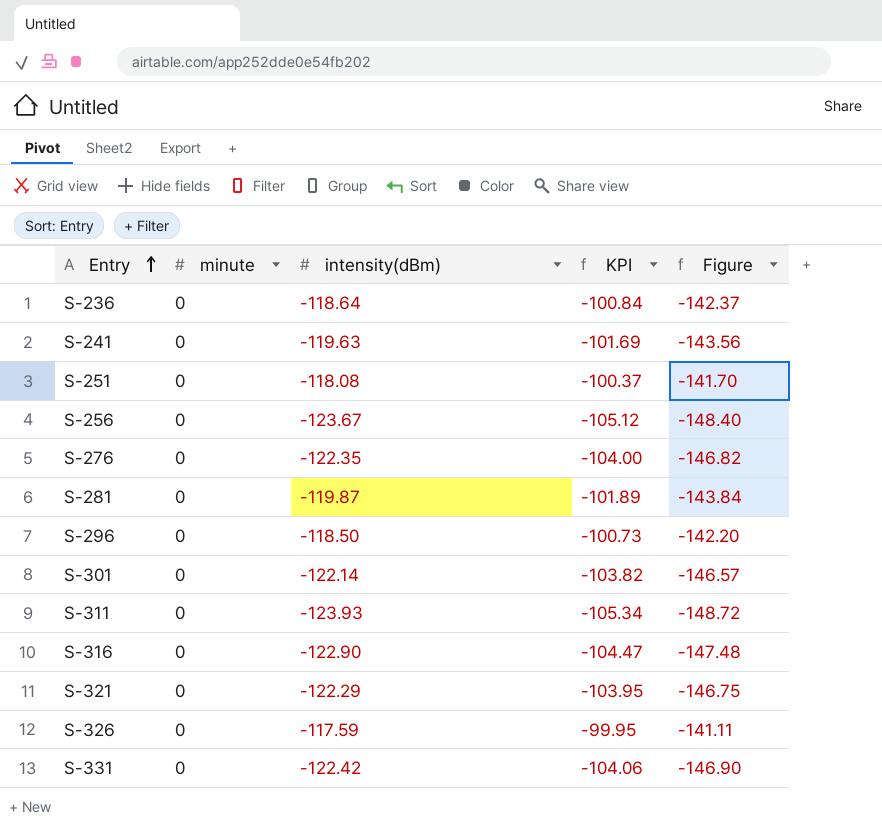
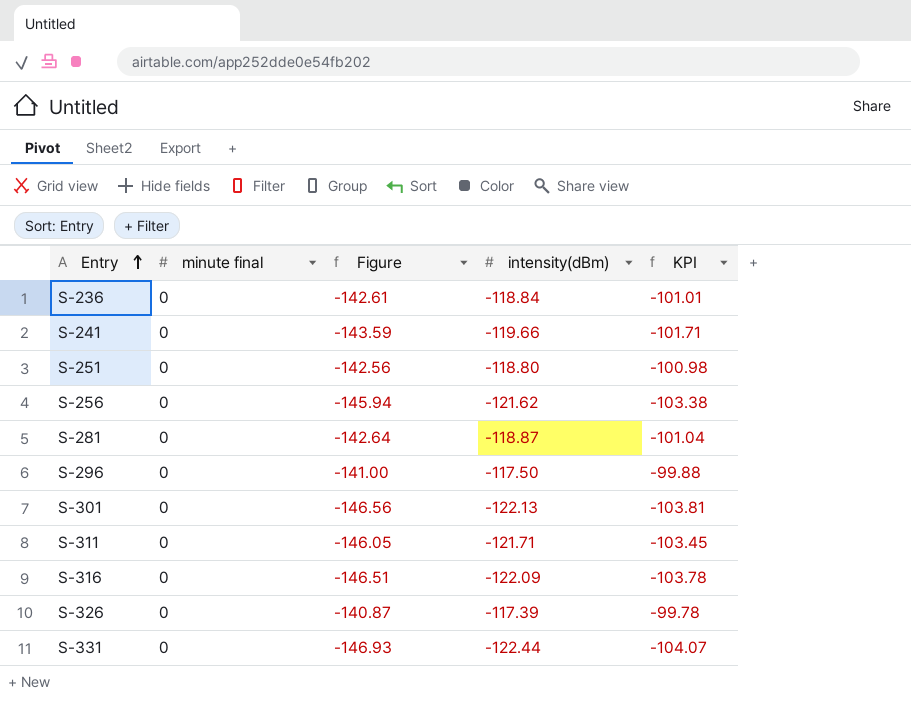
column name: minute -> minute final
column Figure | position: 5 -> 3
row S-276: 0 | -122.35 | -104.00 | -146.82 -> none
row S-321: 0 | -122.29 | -103.95 | -146.75 -> none
S-236 | Figure: -142.37 -> -142.61
S-236 | intensity(dBm): -118.64 -> -118.84
S-236 | KPI: -100.84 -> -101.01
S-241 | Figure: -143.56 -> -143.59
S-241 | intensity(dBm): -119.63 -> -119.66
S-241 | KPI: -101.69 -> -101.71
S-251 | Figure: -141.70 -> -142.56
S-251 | intensity(dBm): -118.08 -> -118.80
S-251 | KPI: -100.37 -> -100.98
S-256 | Figure: -148.40 -> -145.94
S-256 | intensity(dBm): -123.67 -> -121.62
S-256 | KPI: -105.12 -> -103.38
S-281 | Figure: -143.84 -> -142.64
S-281 | intensity(dBm): -119.87 -> -118.87
S-281 | KPI: -101.89 -> -101.04
S-296 | Figure: -142.20 -> -141.00
S-296 | intensity(dBm): -118.50 -> -117.50
S-296 | KPI: -100.73 -> -99.88
S-301 | Figure: -146.57 -> -146.56
S-301 | intensity(dBm): -122.14 -> -122.13
S-301 | KPI: -103.82 -> -103.81
S-311 | Figure: -148.72 -> -146.05
S-311 | intensity(dBm): -123.93 -> -121.71
S-311 | KPI: -105.34 -> -103.45
S-316 | Figure: -147.48 -> -146.51
S-316 | intensity(dBm): -122.90 -> -122.09
S-316 | KPI: -104.47 -> -103.78
S-326 | Figure: -141.11 -> -140.87
S-326 | intensity(dBm): -117.59 -> -117.39
S-326 | KPI: -99.95 -> -99.78
S-331 | Figure: -146.90 -> -146.93
S-331 | intensity(dBm): -122.42 -> -122.44
S-331 | KPI: -104.06 -> -104.07

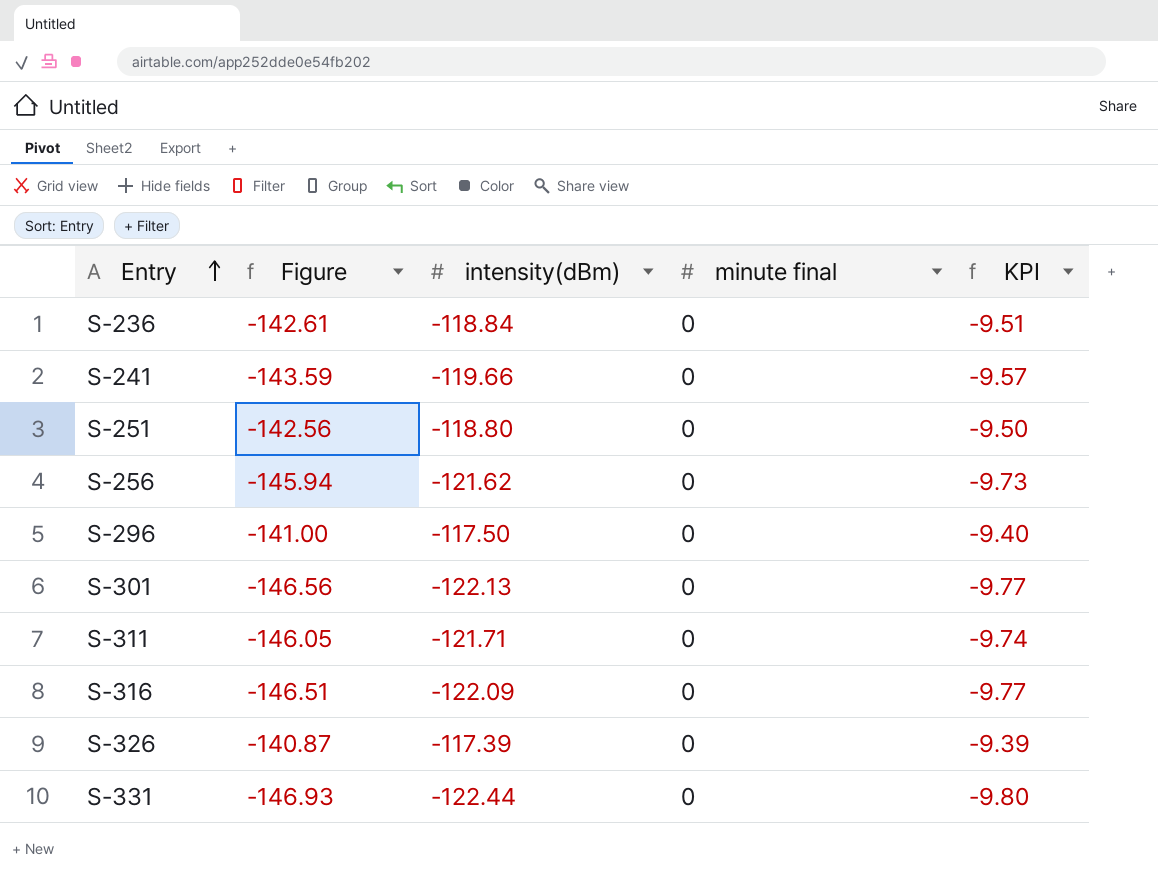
column minute final | position: 2 -> 4
column KPI | formula: [intensity(dBm)] * 0.85 -> [intensity(dBm)] * 0.08
row S-281: 0 | -142.64 | -118.87 | -101.04 -> none

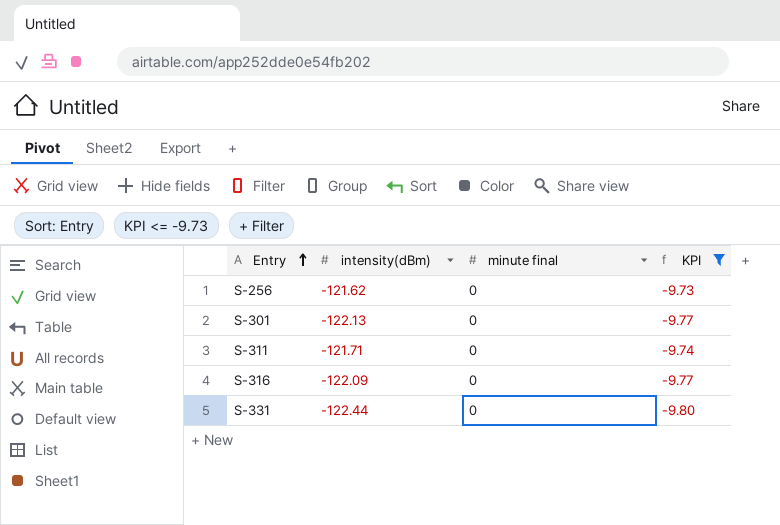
filter: none -> KPI <= -9.73
column Figure | formula: [intensity(dBm)] * 1.2 -> none

